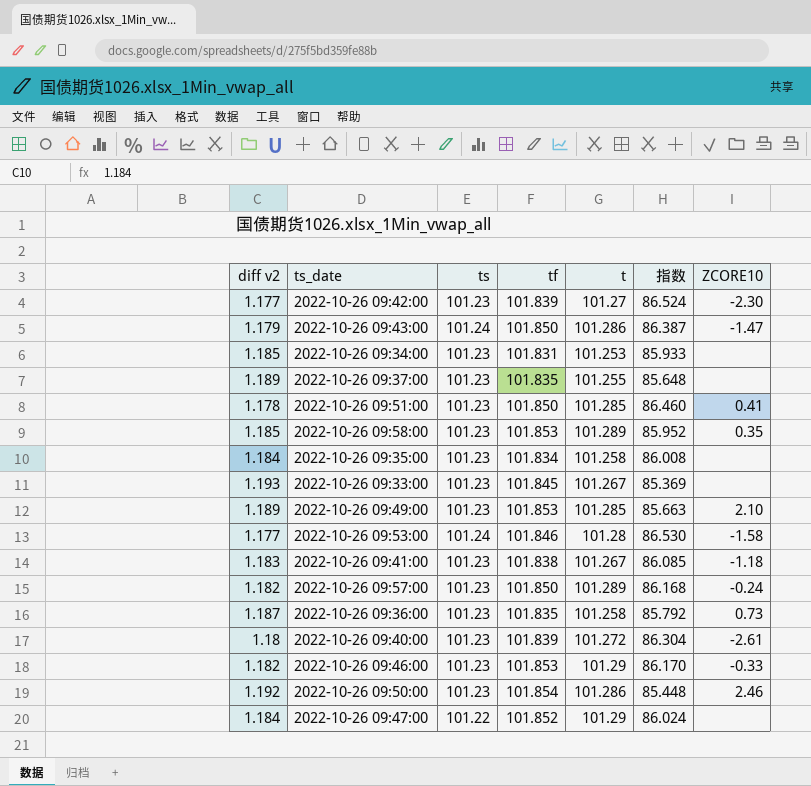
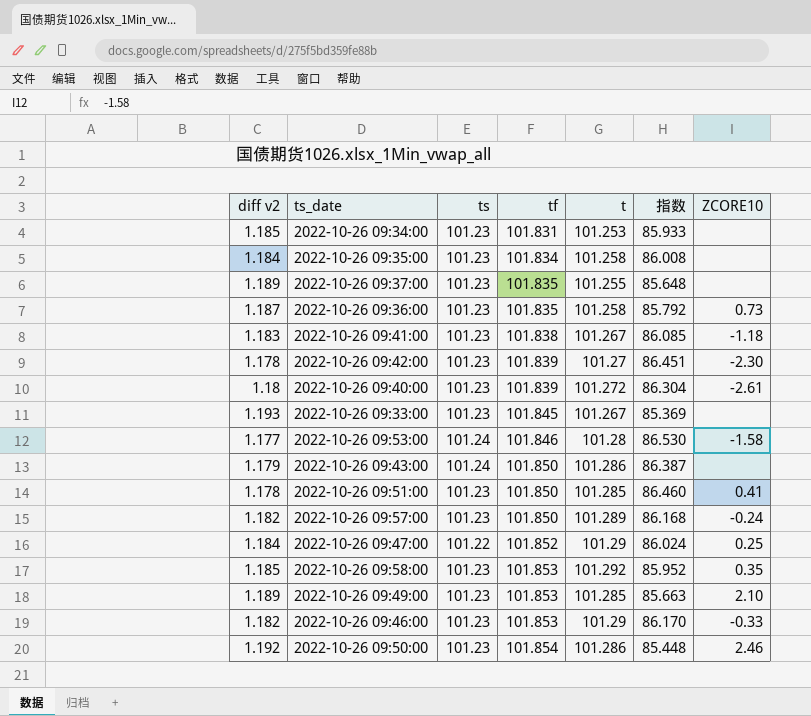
row order: none -> tf ascending
2022-10-26 09:42:00 | diff v2: 1.177 -> 1.178
2022-10-26 09:42:00 | 指数: 86.524 -> 86.451
2022-10-26 09:43:00 | ZCORE10: -1.47 -> none
2022-10-26 09:47:00 | ZCORE10: none -> 0.25
2022-10-26 09:58:00 | t: 101.289 -> 101.292

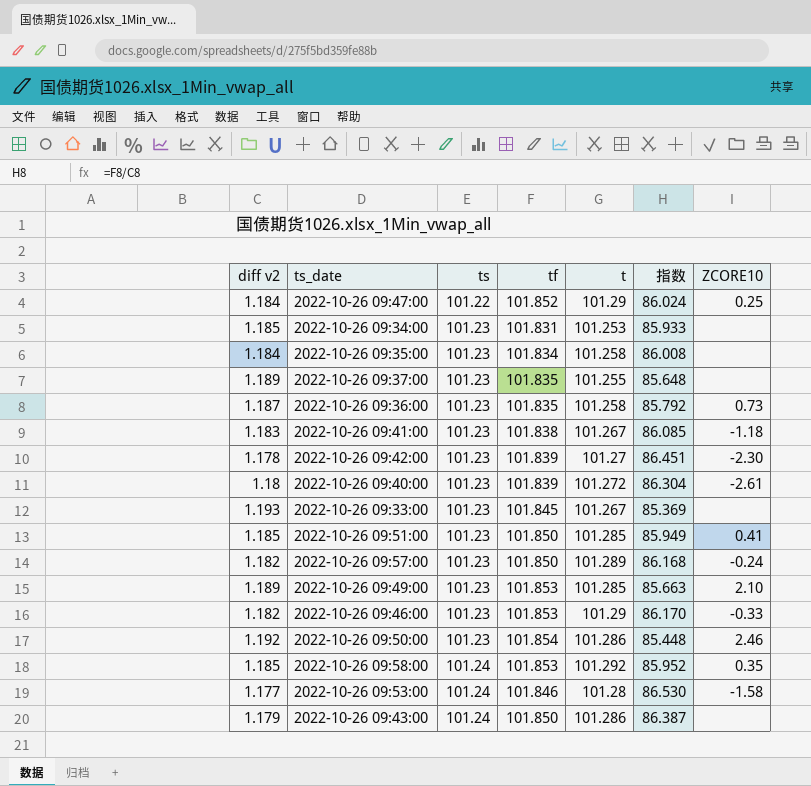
row order: tf ascending -> ts ascending
2022-10-26 09:51:00 | diff v2: 1.178 -> 1.185
2022-10-26 09:51:00 | 指数: 86.460 -> 85.949
2022-10-26 09:58:00 | ts: 101.23 -> 101.24

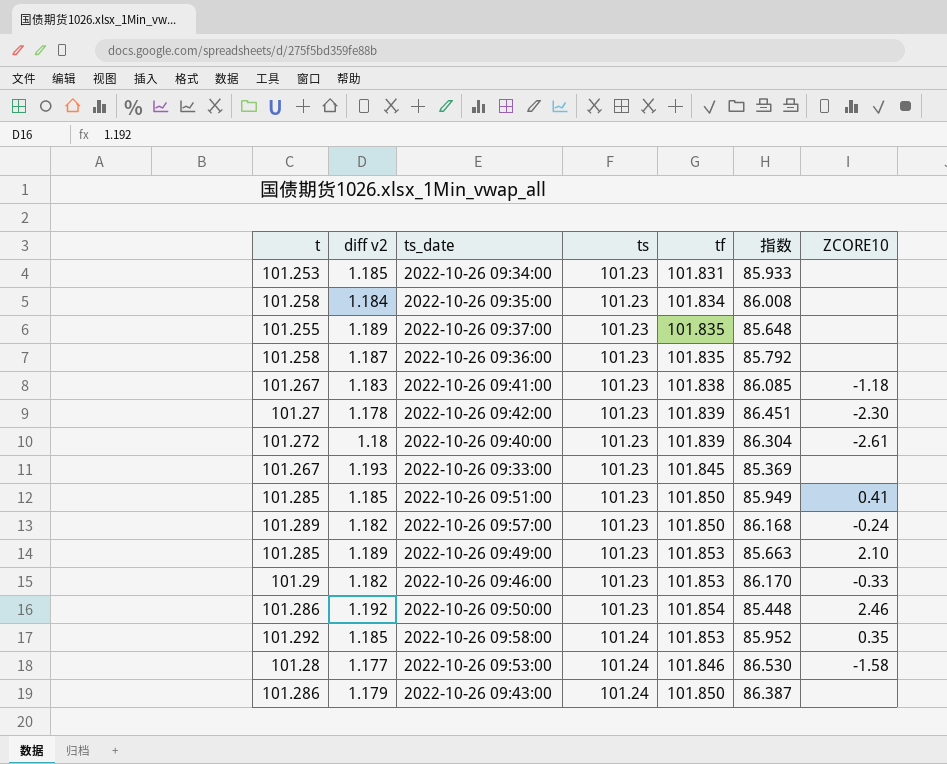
column t | position: 5 -> 1
row 2022-10-26 09:47:00: 1.184 | 101.22 | 101.852 | 101.29 | 86.024 | 0.25 -> none
2022-10-26 09:36:00 | ZCORE10: 0.73 -> none

